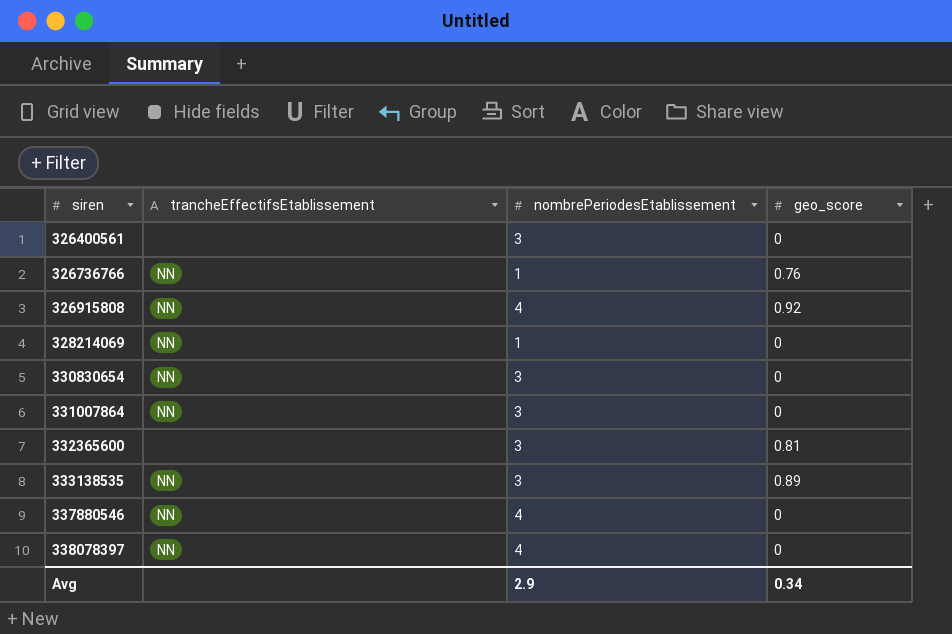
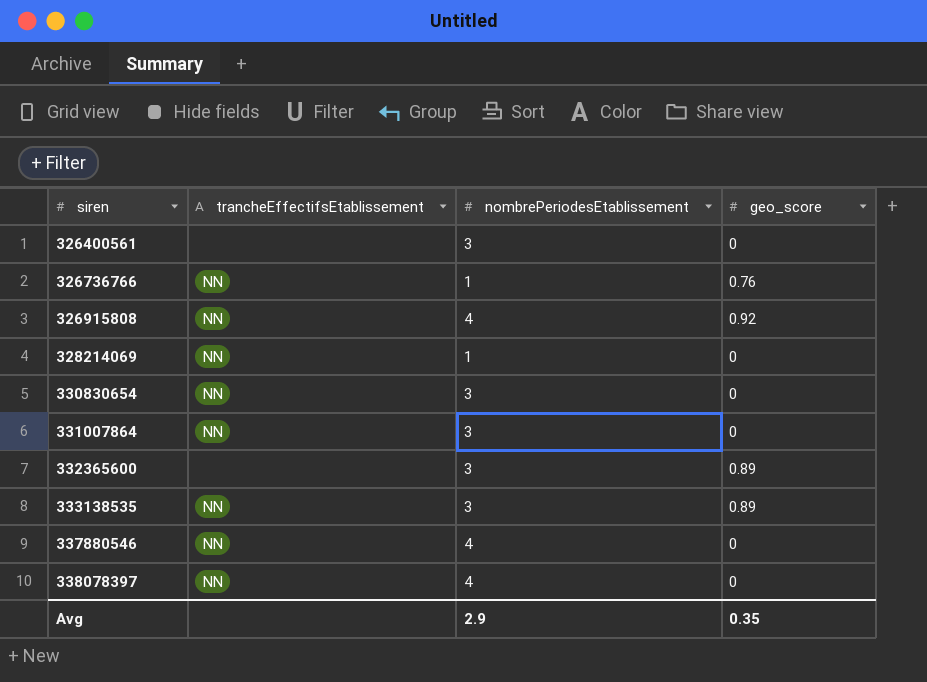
332365600 | geo_score: 0.81 -> 0.89
Avg | geo_score: 0.34 -> 0.35

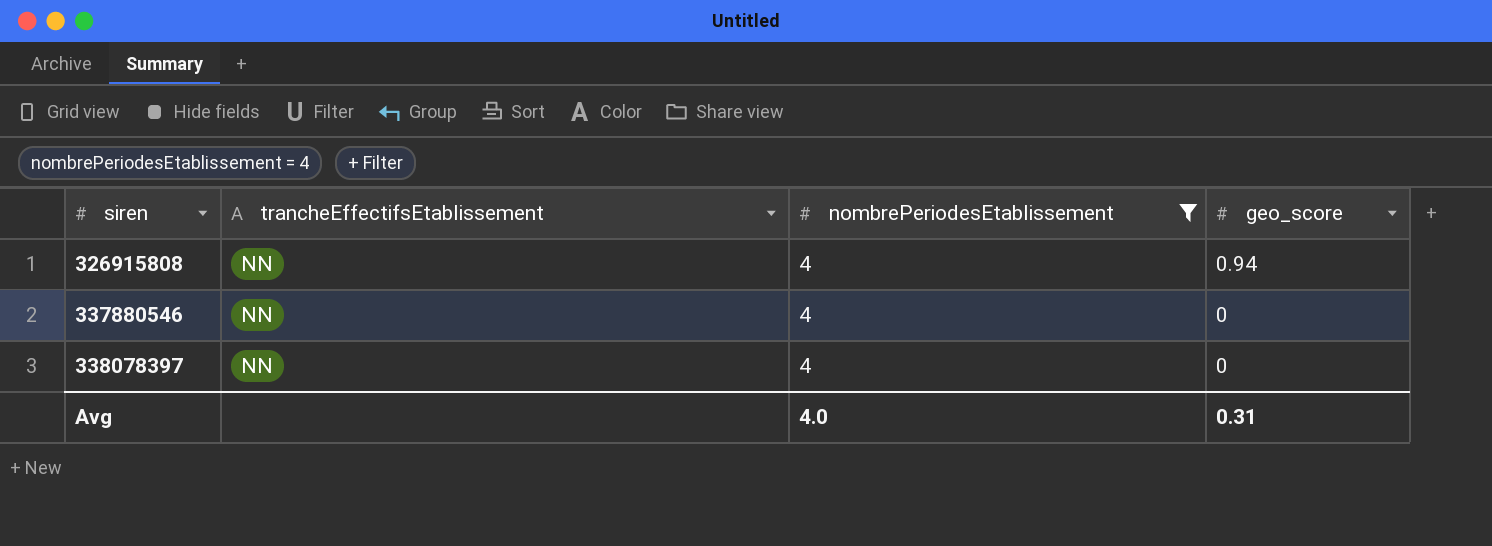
filter: none -> nombrePeriodesEtablissement = 4
326915808 | geo_score: 0.92 -> 0.94
Avg | nombrePeriodesEtablissement: 2.9 -> 4.0
Avg | geo_score: 0.35 -> 0.31

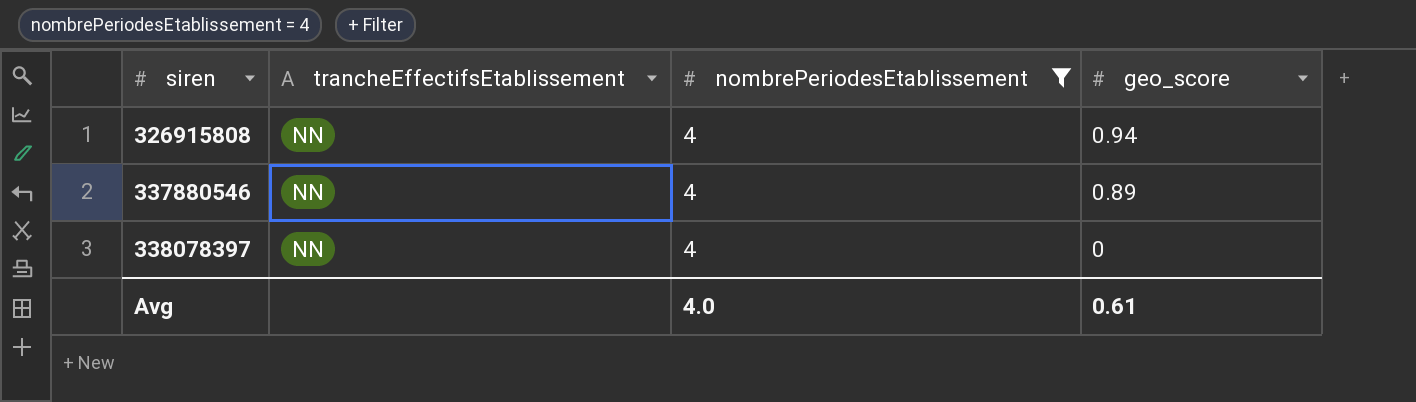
337880546 | geo_score: 0 -> 0.89
Avg | geo_score: 0.31 -> 0.61

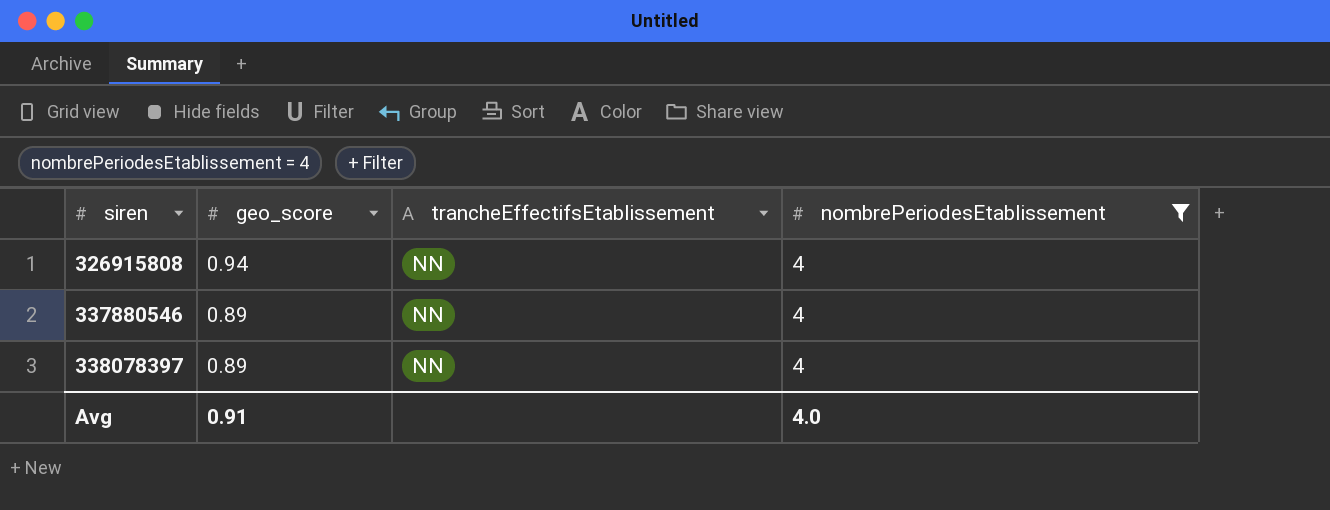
column geo_score | position: 4 -> 2
338078397 | geo_score: 0 -> 0.89
Avg | geo_score: 0.61 -> 0.91

